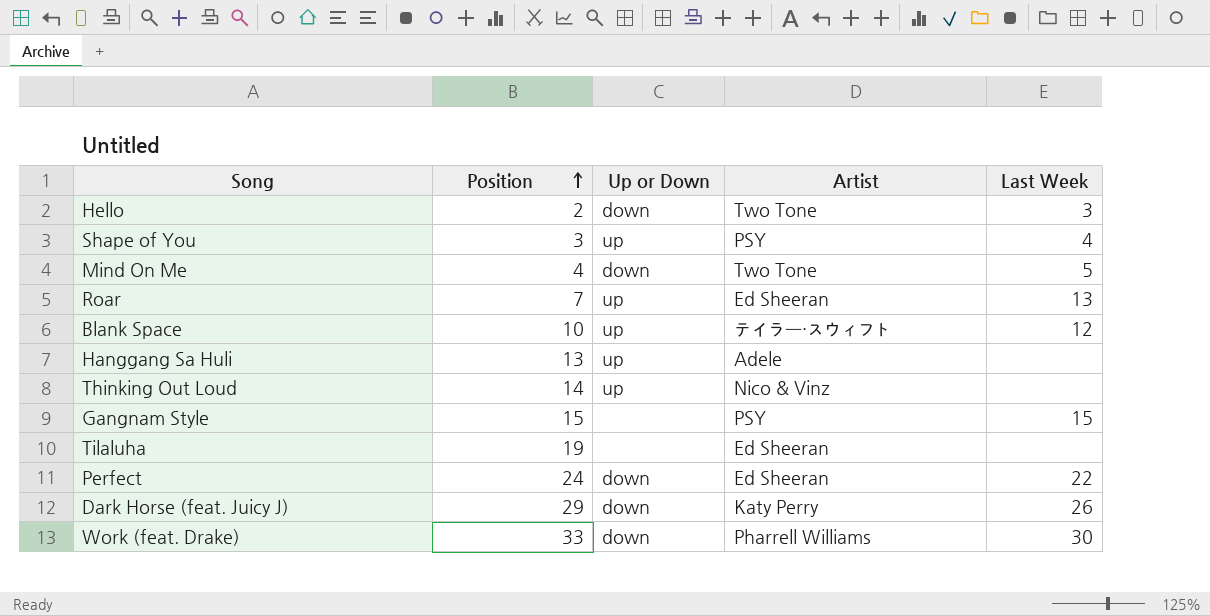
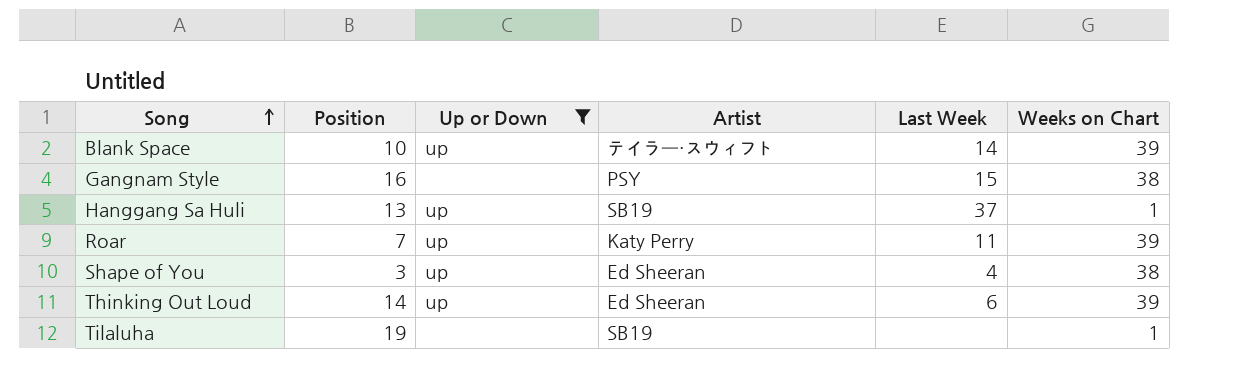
filter: none -> Up or Down != down
row order: Position ascending -> Song ascending
column Weeks on Chart | position: none -> 6
Blank Space | Last Week: 12 -> 14
Gangnam Style | Position: 15 -> 16
Hanggang Sa Huli | Artist: Adele -> SB19
Hanggang Sa Huli | Last Week: none -> 37
Roar | Artist: Ed Sheeran -> Katy Perry
Roar | Last Week: 13 -> 11
Shape of You | Artist: PSY -> Ed Sheeran
Thinking Out Loud | Artist: Nico & Vinz -> Ed Sheeran
Thinking Out Loud | Last Week: none -> 6
Tilaluha | Artist: Ed Sheeran -> SB19

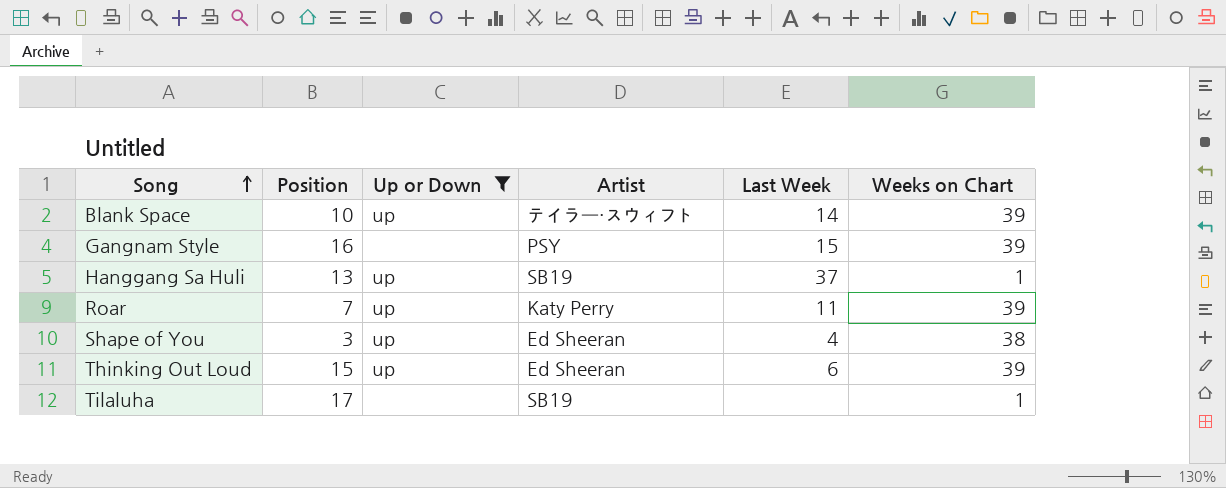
Gangnam Style | Weeks on Chart: 38 -> 39
Thinking Out Loud | Position: 14 -> 15
Tilaluha | Position: 19 -> 17

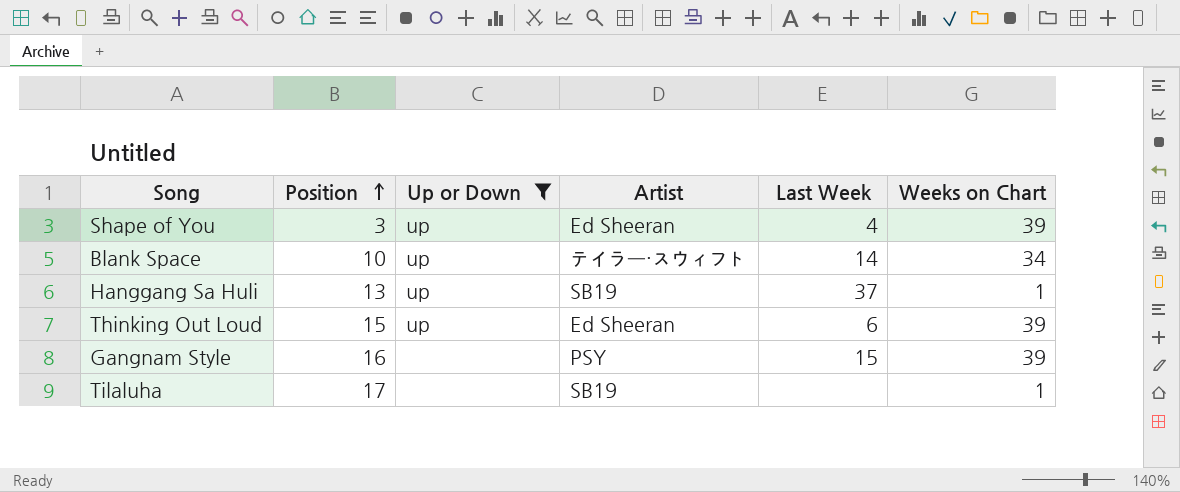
row order: Song ascending -> Position ascending
row Roar: 7 | up | Katy Perry | 11 | 39 -> none
Shape of You | Weeks on Chart: 38 -> 39
Blank Space | Weeks on Chart: 39 -> 34

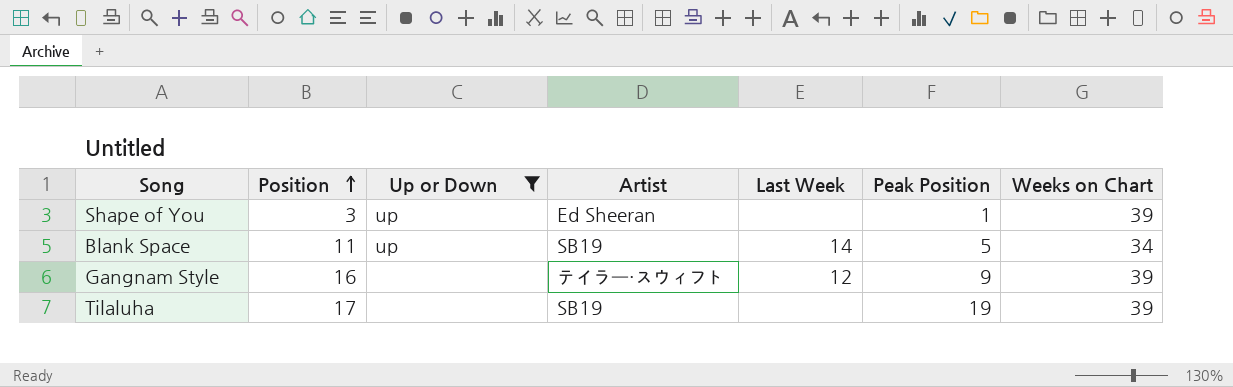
column Peak Position | position: none -> 6
row Hanggang Sa Huli: 13 | up | SB19 | 37 | 1 -> none
row Thinking Out Loud: 15 | up | Ed Sheeran | 6 | 39 -> none
Shape of You | Last Week: 4 -> none
Blank Space | Position: 10 -> 11
Blank Space | Artist: テイラー・スウィフト -> SB19
Gangnam Style | Artist: PSY -> テイラー・スウィフト
Gangnam Style | Last Week: 15 -> 12
Tilaluha | Weeks on Chart: 1 -> 39

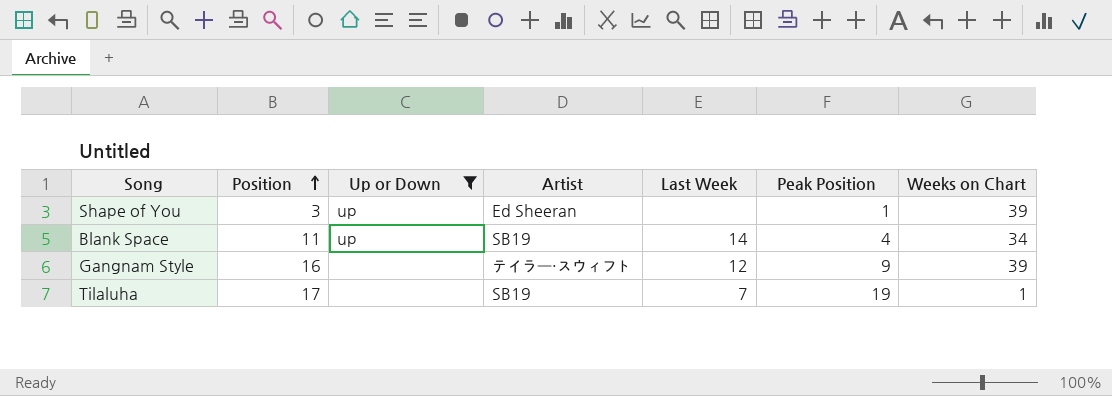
Blank Space | Peak Position: 5 -> 4
Tilaluha | Last Week: none -> 7
Tilaluha | Weeks on Chart: 39 -> 1

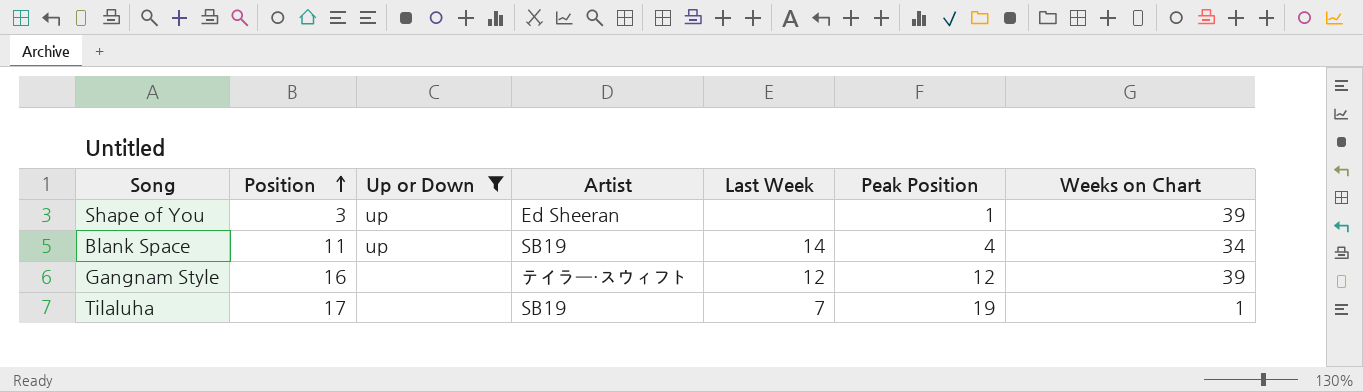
Gangnam Style | Peak Position: 9 -> 12

